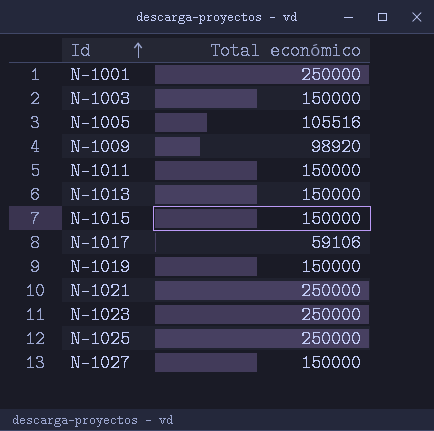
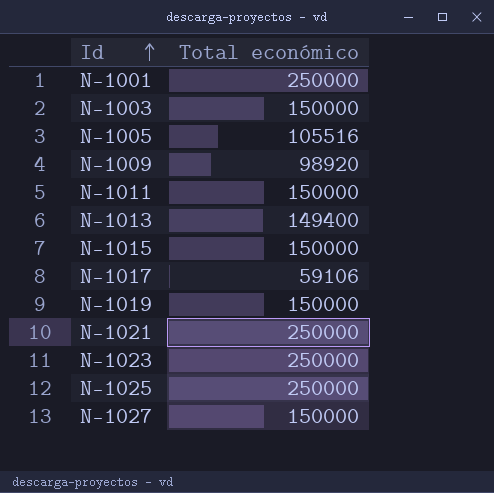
N-1013 | Total económico: 150000 -> 149400

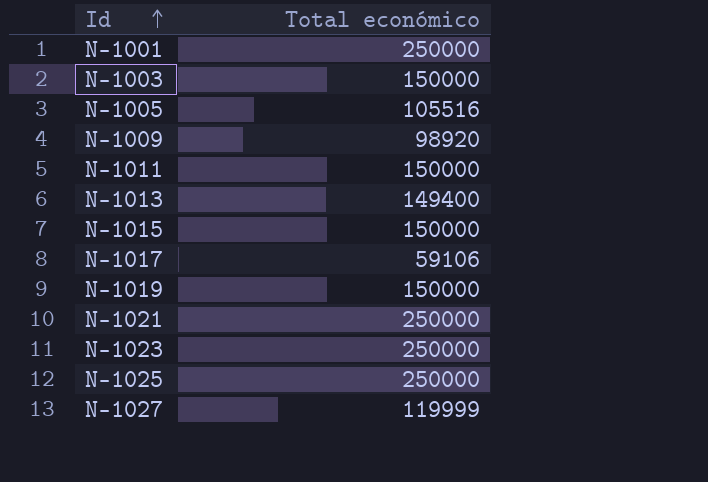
N-1027 | Total económico: 150000 -> 119999

